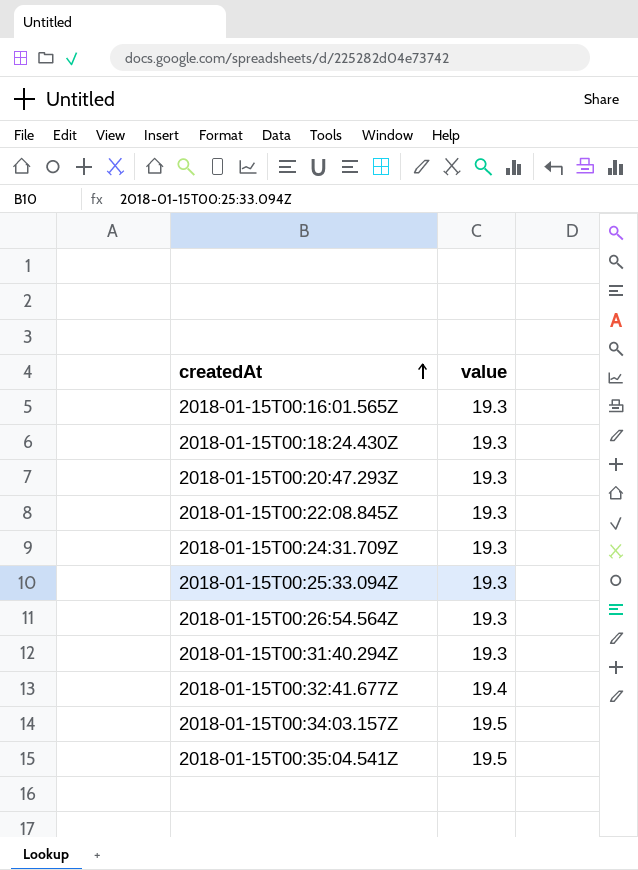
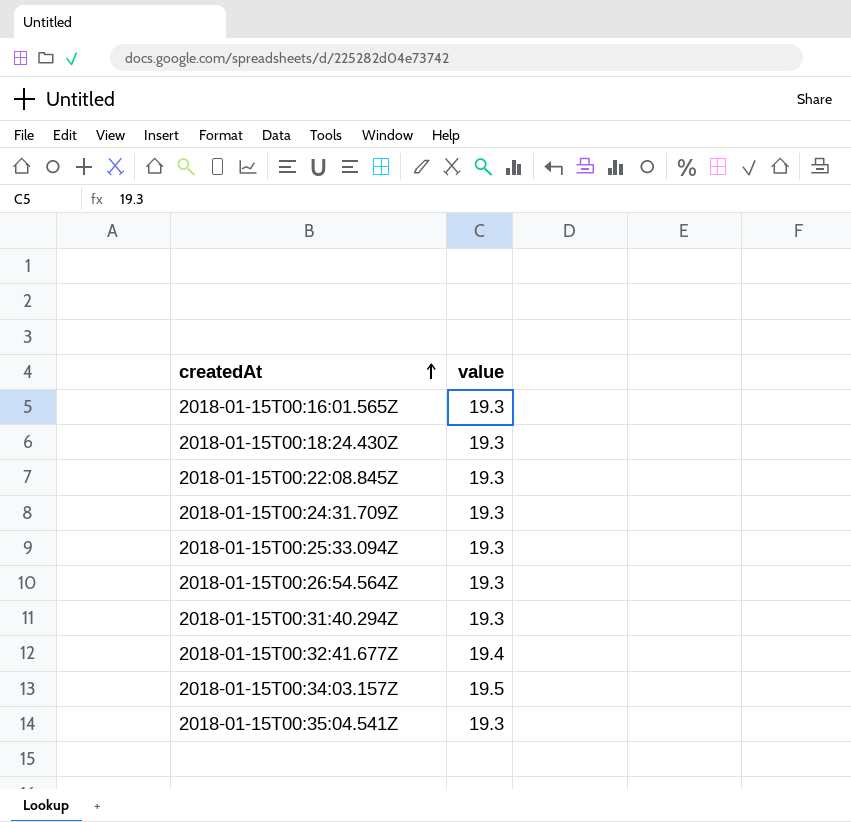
row 2018-01-15T00:20:47.293Z: 19.3 -> none
2018-01-15T00:35:04.541Z | value: 19.5 -> 19.3

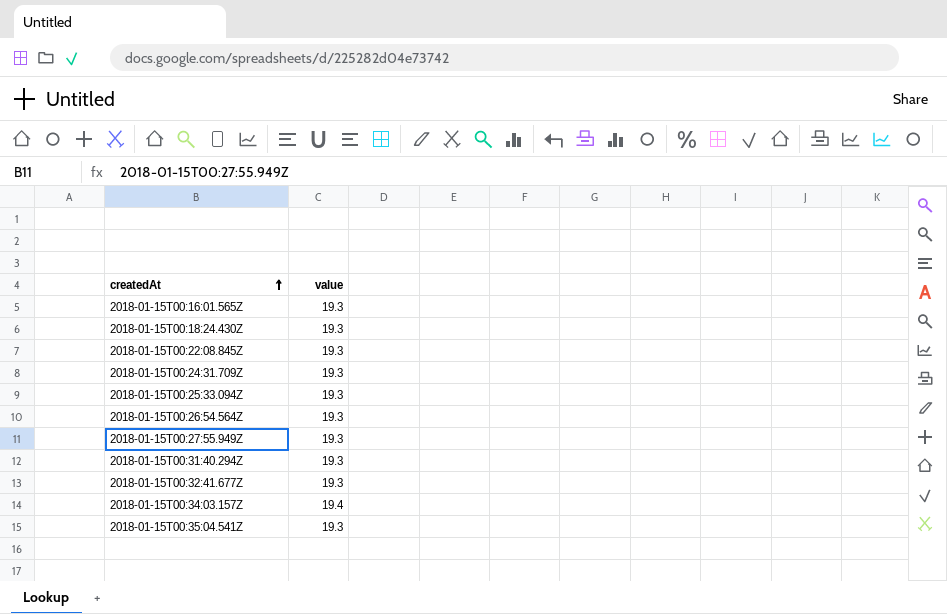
row 2018-01-15T00:27:55.949Z: none -> 19.3
2018-01-15T00:32:41.677Z | value: 19.4 -> 19.3
2018-01-15T00:34:03.157Z | value: 19.5 -> 19.4

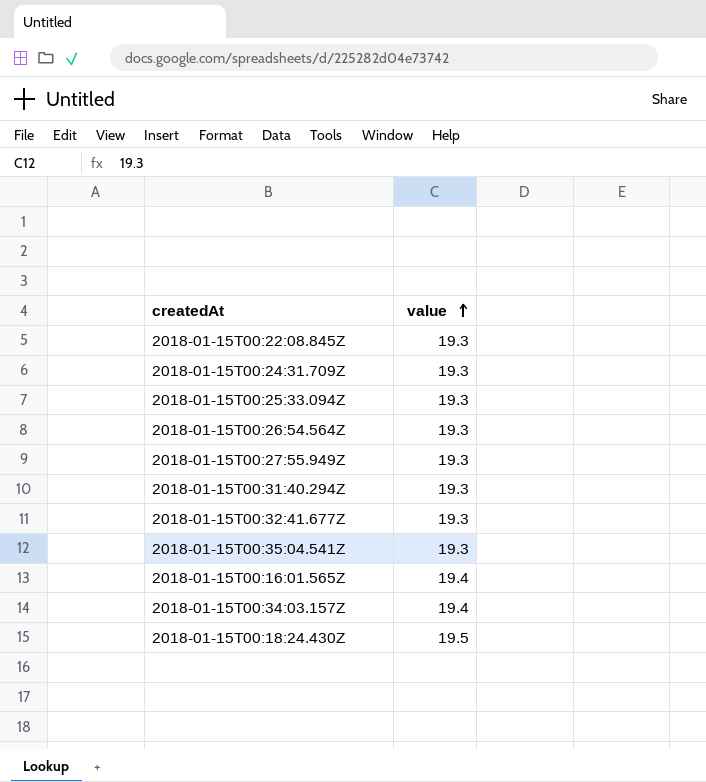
row order: createdAt ascending -> value ascending
2018-01-15T00:16:01.565Z | value: 19.3 -> 19.4
2018-01-15T00:18:24.430Z | value: 19.3 -> 19.5

